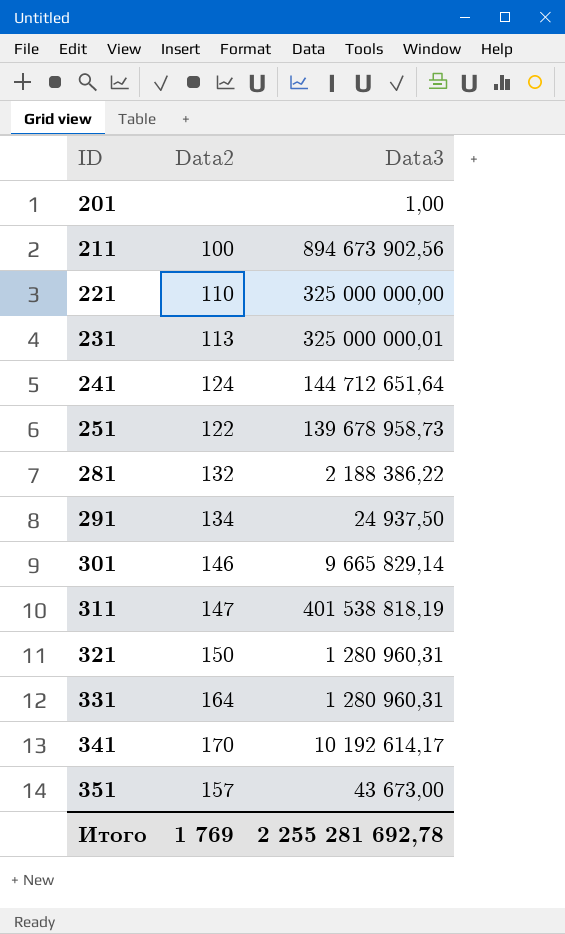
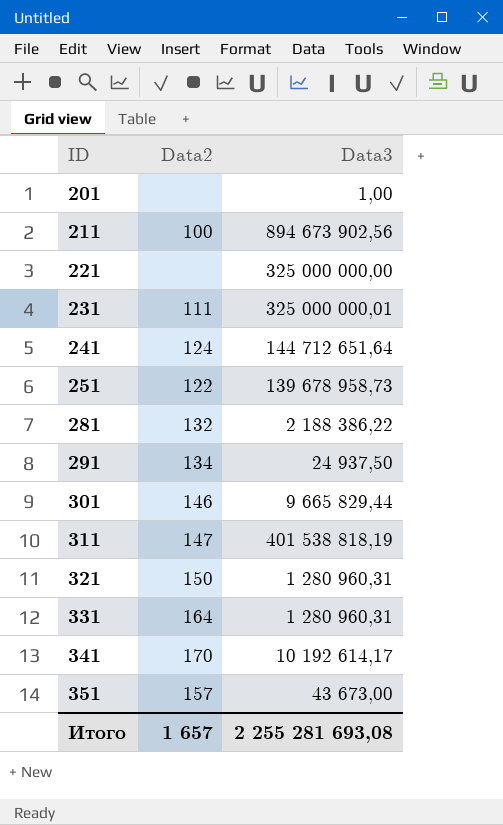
221 | Data2: 110 -> none
231 | Data2: 113 -> 111
301 | Data3: 9 665 829,14 -> 9 665 829,44
Итого | Data2: 1 769 -> 1 657
Итого | Data3: 2 255 281 692,78 -> 2 255 281 693,08

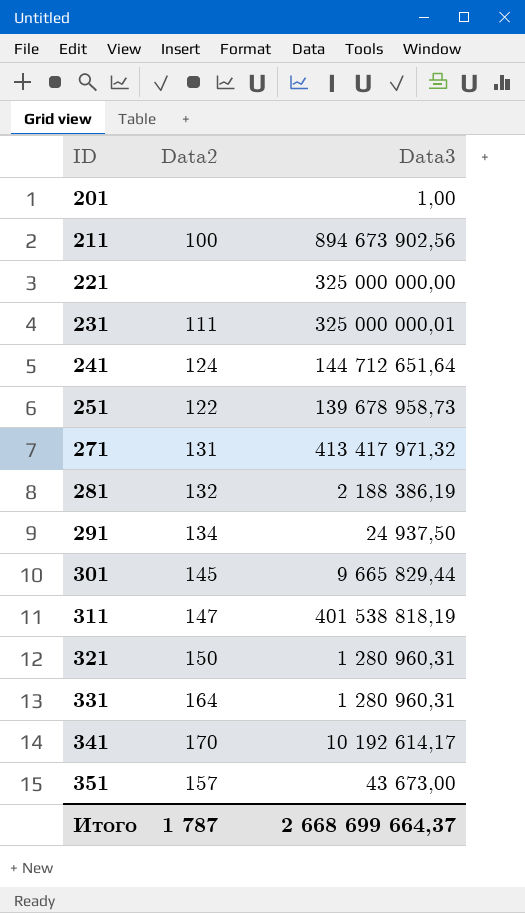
row 271: none -> 131 | 413 417 971,32
281 | Data3: 2 188 386,22 -> 2 188 386,19
301 | Data2: 146 -> 145
Итого | Data2: 1 657 -> 1 787
Итого | Data3: 2 255 281 693,08 -> 2 668 699 664,37

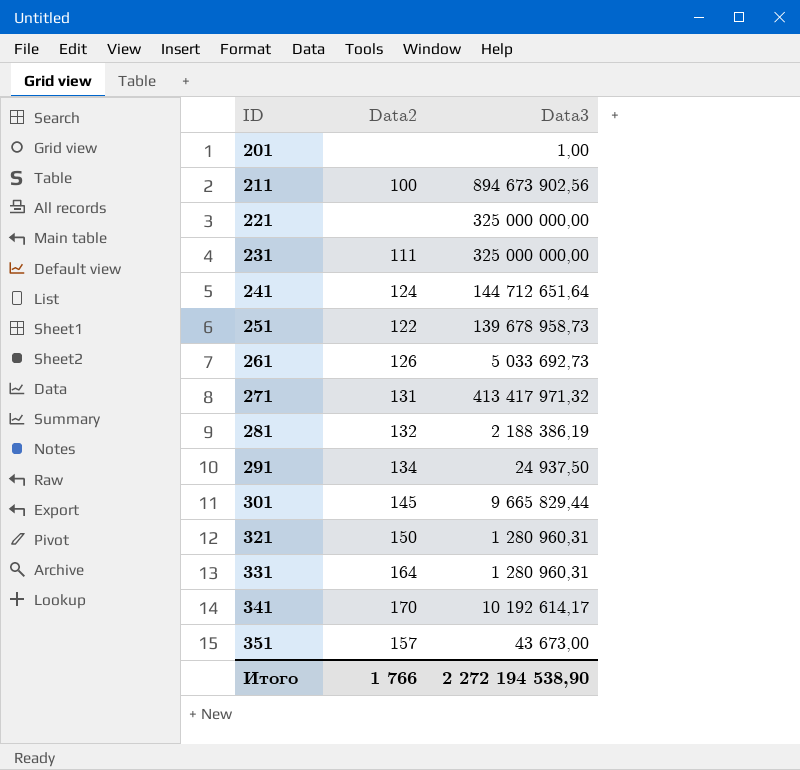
row 311: 147 | 401 538 818,19 -> none
231 | Data3: 325 000 000,01 -> 325 000 000,00
row 261: none -> 126 | 5 033 692,73
Итого | Data2: 1 787 -> 1 766
Итого | Data3: 2 668 699 664,37 -> 2 272 194 538,90

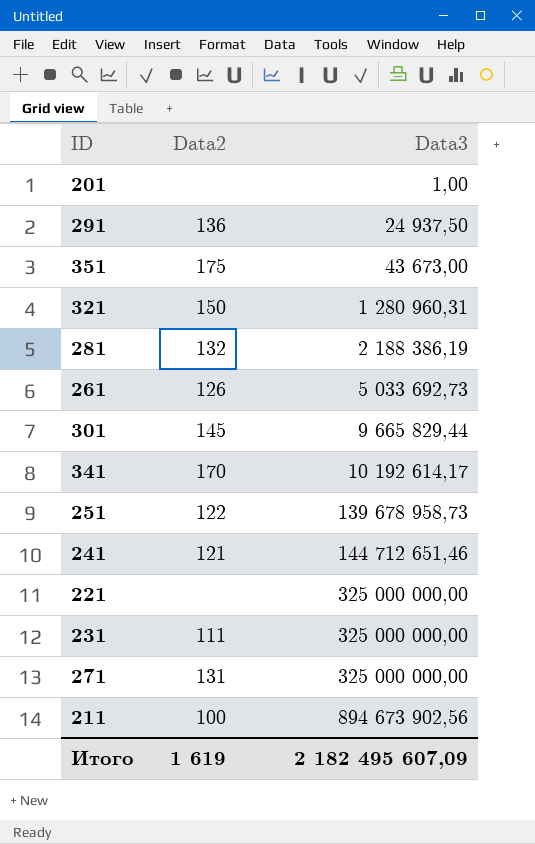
row order: ID ascending -> Data3 ascending
row 331: 164 | 1 280 960,31 -> none
291 | Data2: 134 -> 136
351 | Data2: 157 -> 175
241 | Data2: 124 -> 121
241 | Data3: 144 712 651,64 -> 144 712 651,46
271 | Data3: 413 417 971,32 -> 325 000 000,00
Итого | Data2: 1 766 -> 1 619
Итого | Data3: 2 272 194 538,90 -> 2 182 495 607,09

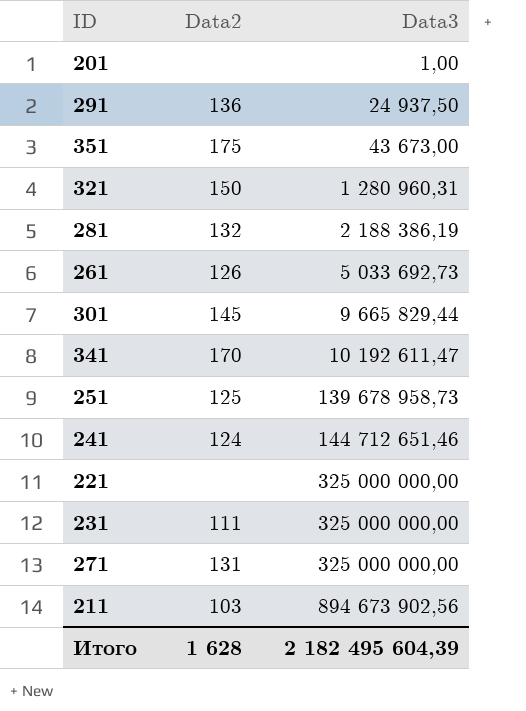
341 | Data3: 10 192 614,17 -> 10 192 611,47
251 | Data2: 122 -> 125
241 | Data2: 121 -> 124
211 | Data2: 100 -> 103
Итого | Data2: 1 619 -> 1 628
Итого | Data3: 2 182 495 607,09 -> 2 182 495 604,39

